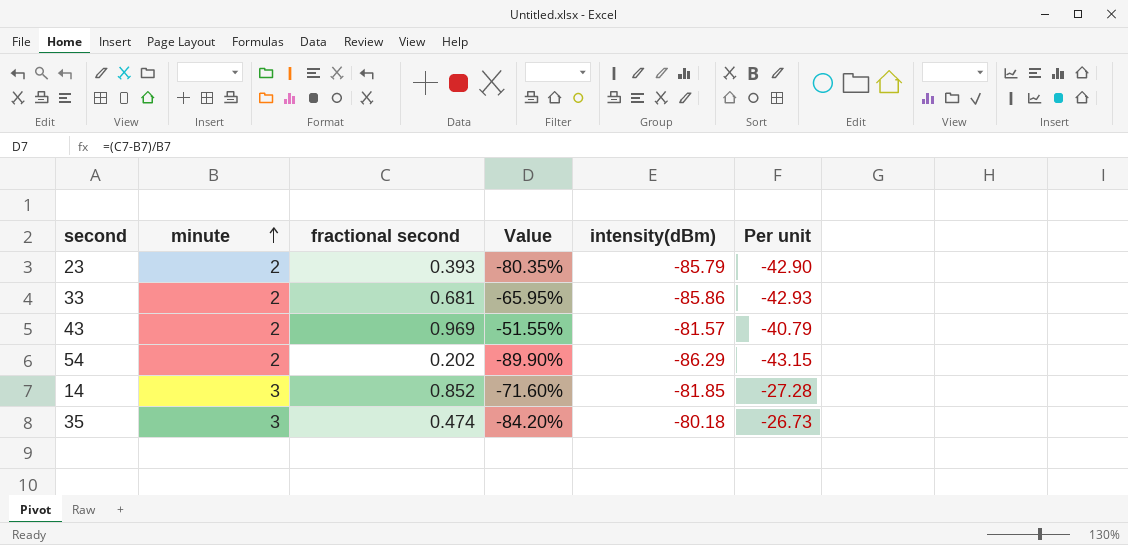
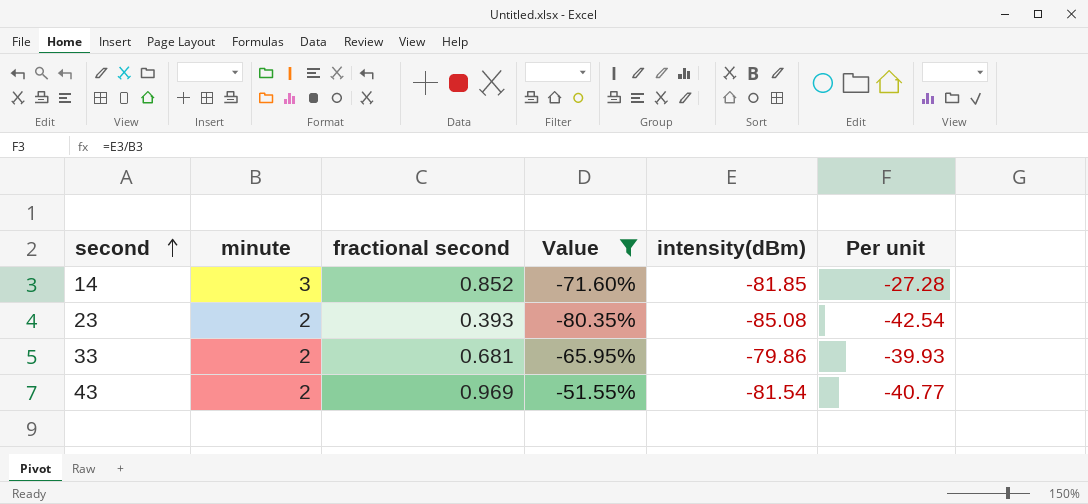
filter: none -> Value >= -80.35%
row order: minute ascending -> second ascending
23 | intensity(dBm): -85.79 -> -85.08
23 | Per unit: -42.90 -> -42.54
33 | intensity(dBm): -85.86 -> -79.86
33 | Per unit: -42.93 -> -39.93
43 | intensity(dBm): -81.57 -> -81.54
43 | Per unit: -40.79 -> -40.77

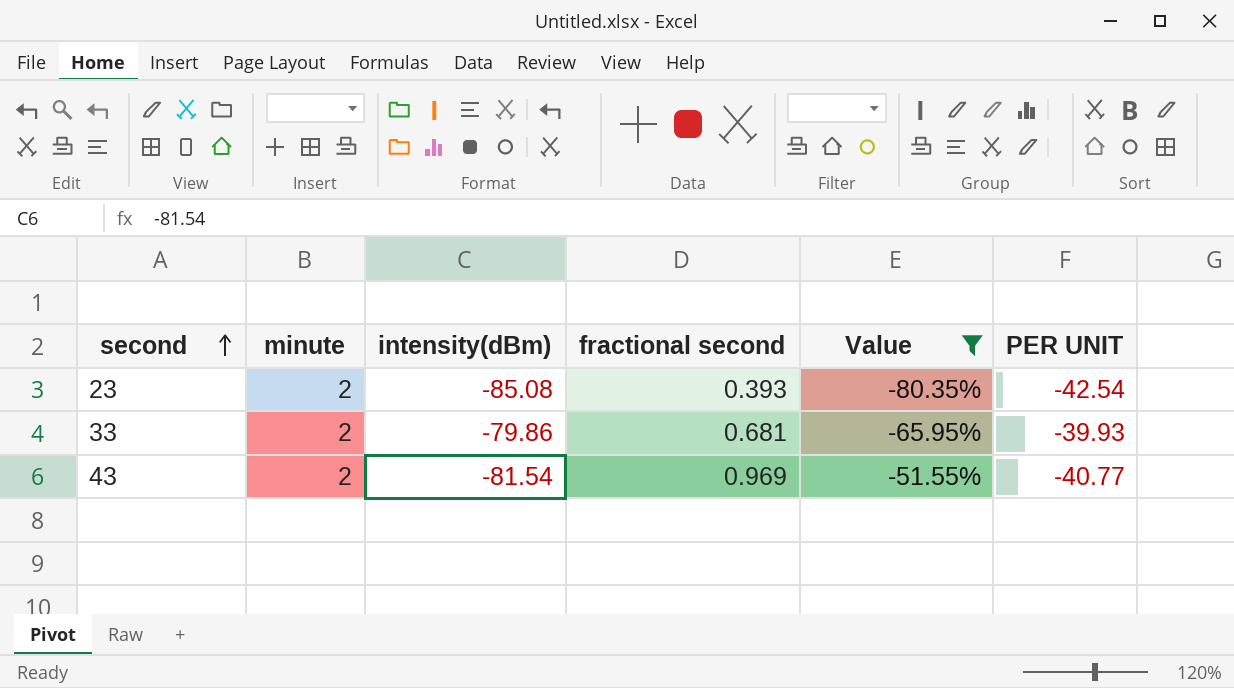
column intensity(dBm) | position: 5 -> 3
column name: Per unit -> PER UNIT
row 14: 3 | 0.852 | -71.60% | -81.85 | -27.28 -> none

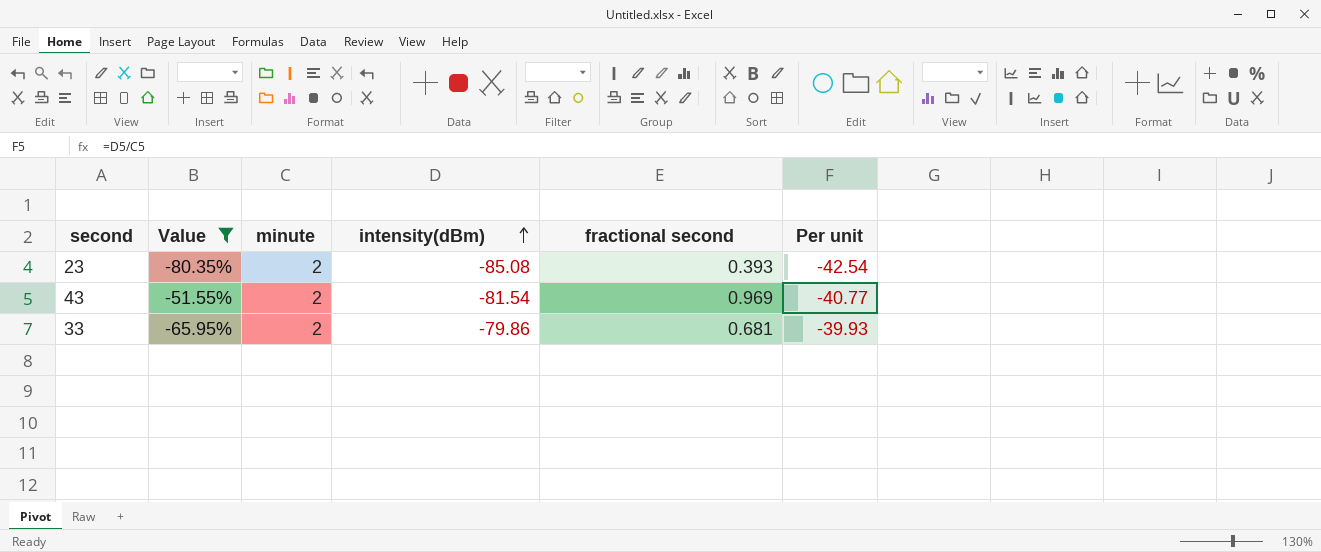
row order: second ascending -> intensity(dBm) ascending
column Value | position: 5 -> 2
column name: PER UNIT -> Per unit

